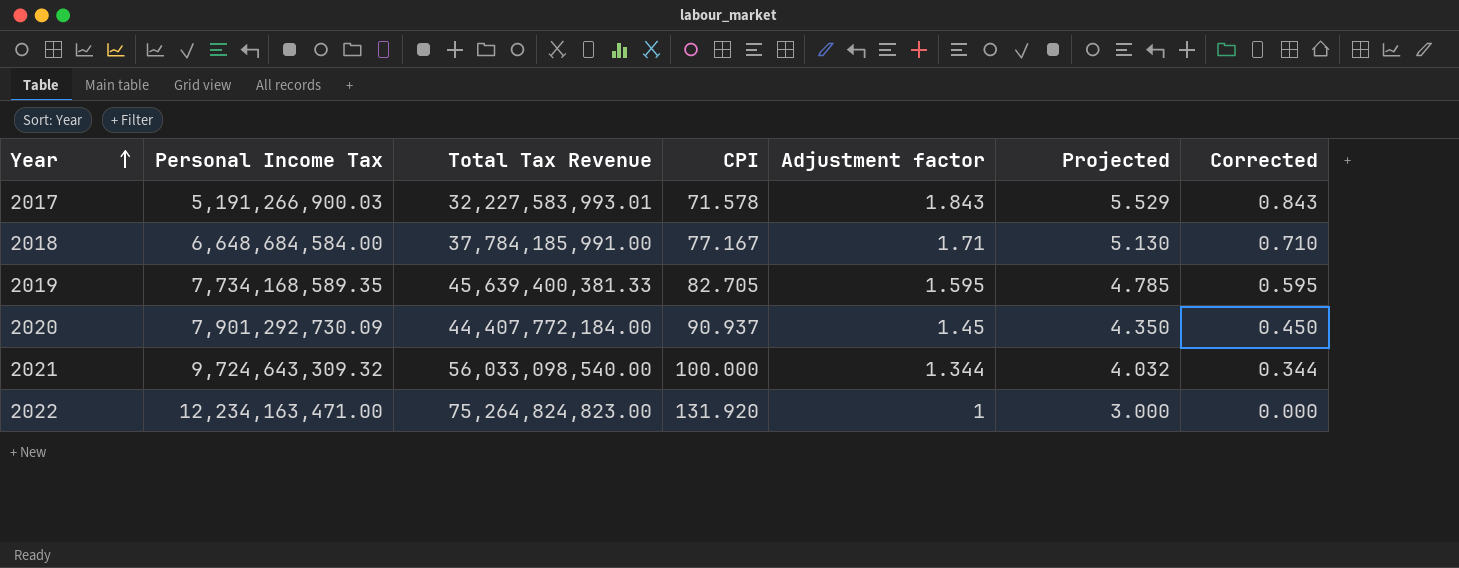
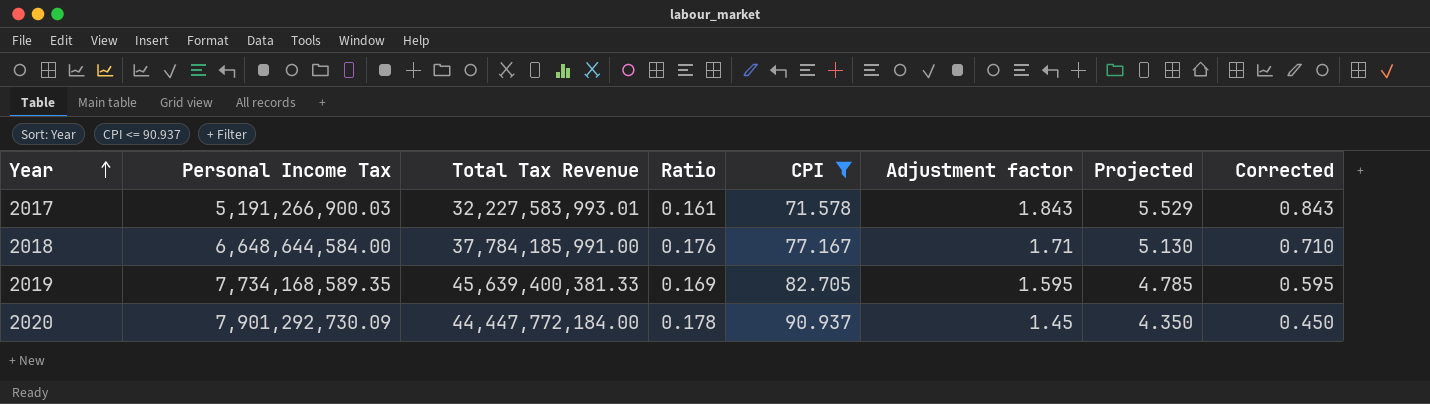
filter: none -> CPI <= 90.937
column Ratio | formula: none -> [Personal Income Tax] / [Total Tax Revenue]
2018 | Personal Income Tax: 6,648,684,584.00 -> 6,648,644,584.00
2020 | Total Tax Revenue: 44,407,772,184.00 -> 44,447,772,184.00

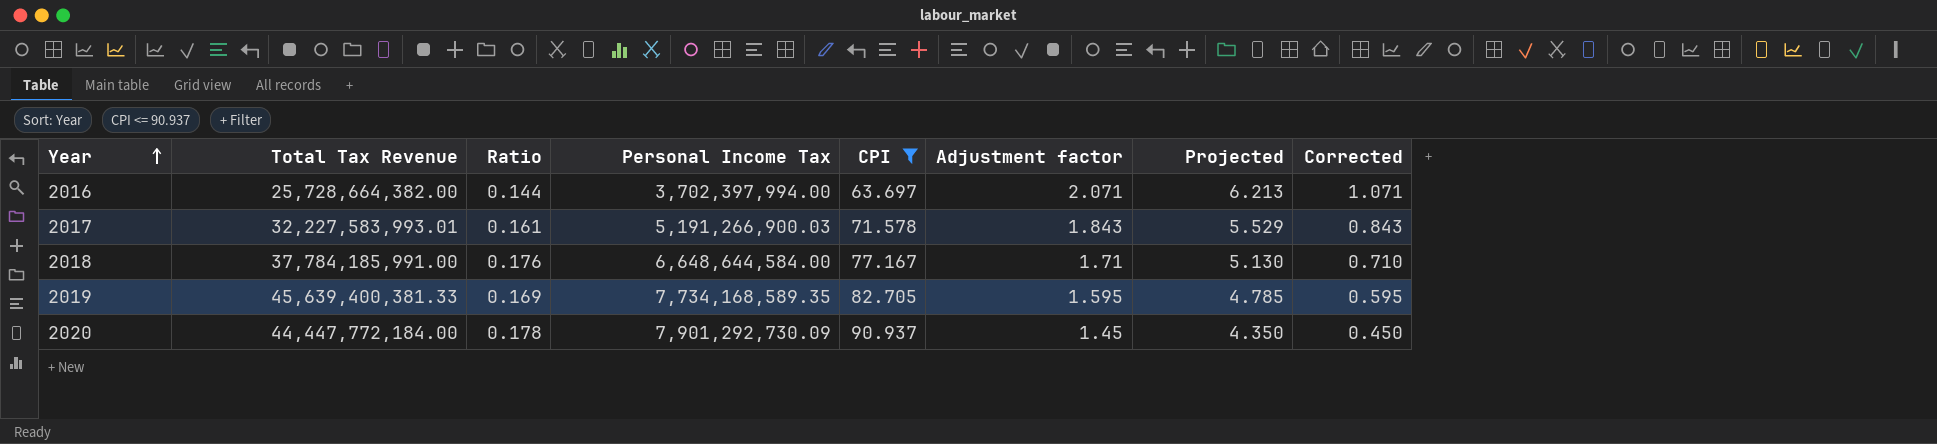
column Personal Income Tax | position: 2 -> 4
row 2016: none -> 25,728,664,382.00 | 0.144 | 3,702,397,994.00 | 63.697 | 2.071 | 6.213 | 1.071

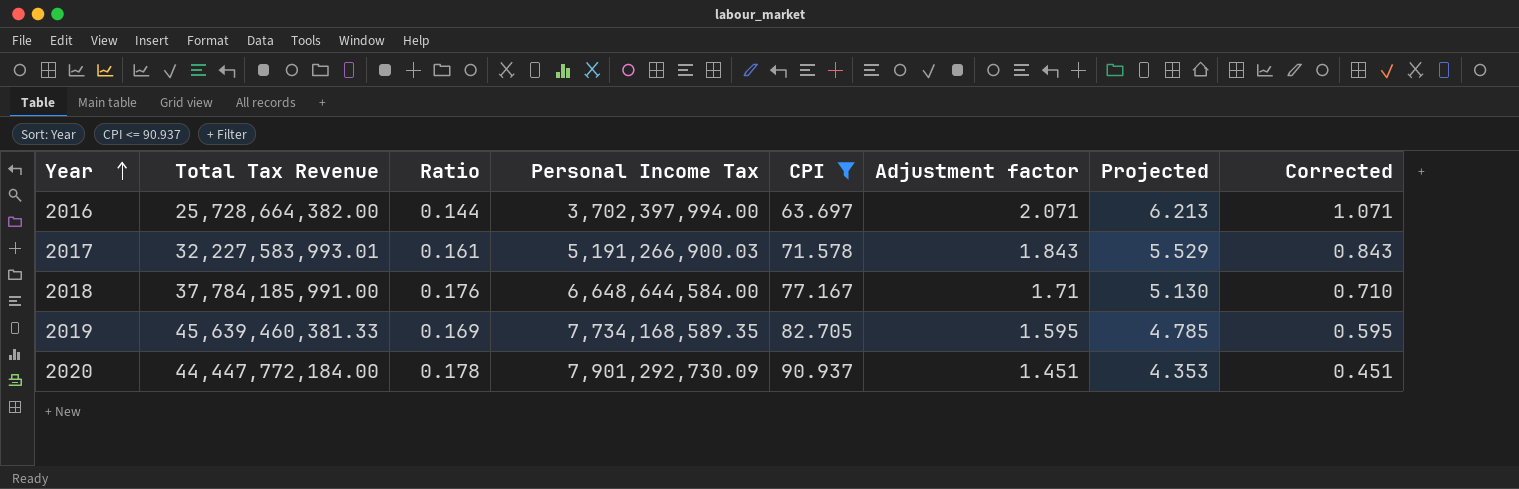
2019 | Total Tax Revenue: 45,639,400,381.33 -> 45,639,460,381.33
2020 | Adjustment factor: 1.45 -> 1.451
2020 | Projected: 4.350 -> 4.353
2020 | Corrected: 0.450 -> 0.451

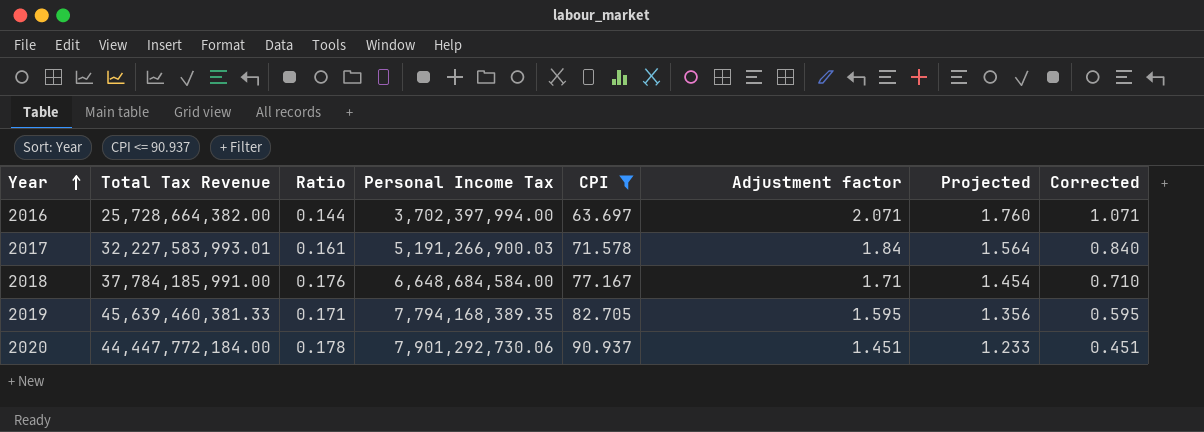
column Projected | formula: [Adjustment factor] * 3 -> [Adjustment factor] * 0.85
2017 | Adjustment factor: 1.843 -> 1.84
2017 | Corrected: 0.843 -> 0.840
2018 | Personal Income Tax: 6,648,644,584.00 -> 6,648,684,584.00
2019 | Ratio: 0.169 -> 0.171
2019 | Personal Income Tax: 7,734,168,589.35 -> 7,794,168,389.35
2020 | Personal Income Tax: 7,901,292,730.09 -> 7,901,292,730.06

